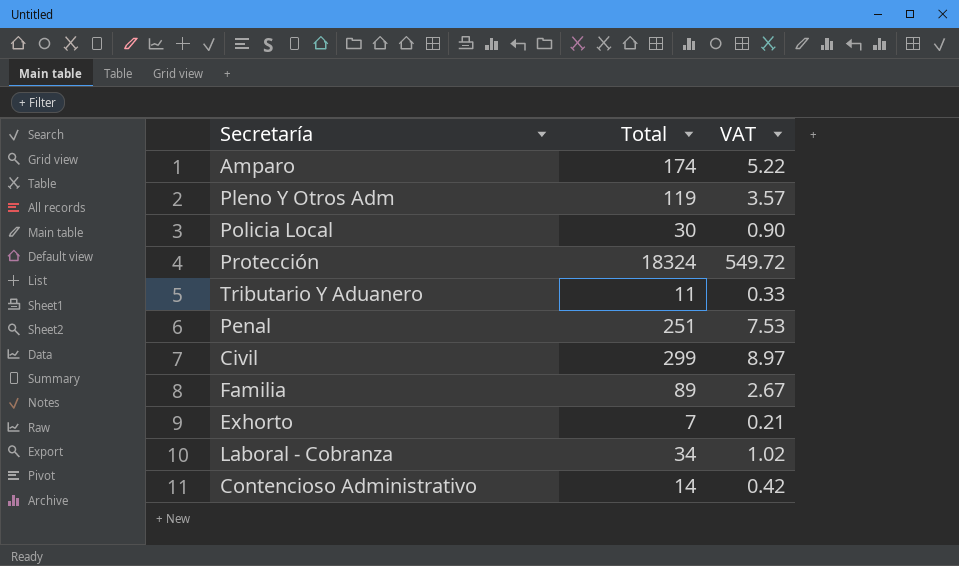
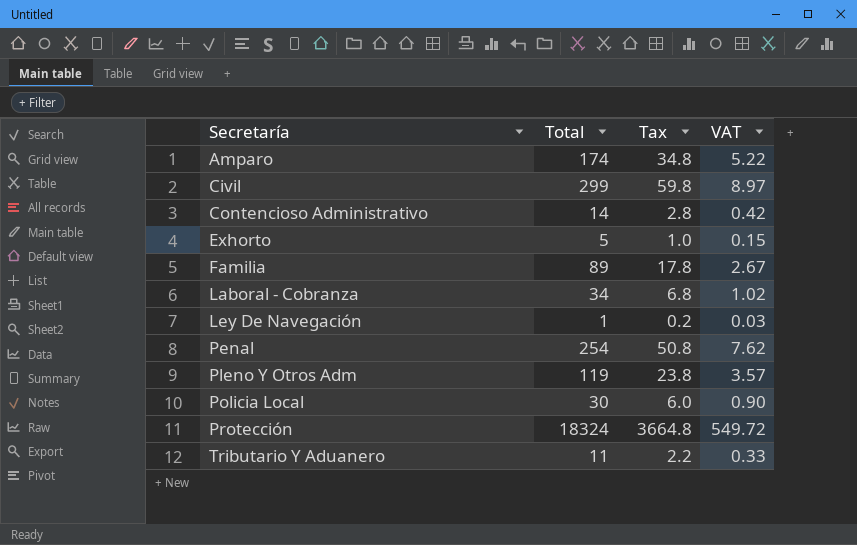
row order: none -> Secretaría ascending
column Tax | formula: none -> [Total] * 0.2
Exhorto | Total: 7 -> 5
Exhorto | VAT: 0.21 -> 0.15
row Ley De Navegación: none -> 1 | 0.2 | 0.03
Penal | Total: 251 -> 254
Penal | VAT: 7.53 -> 7.62

